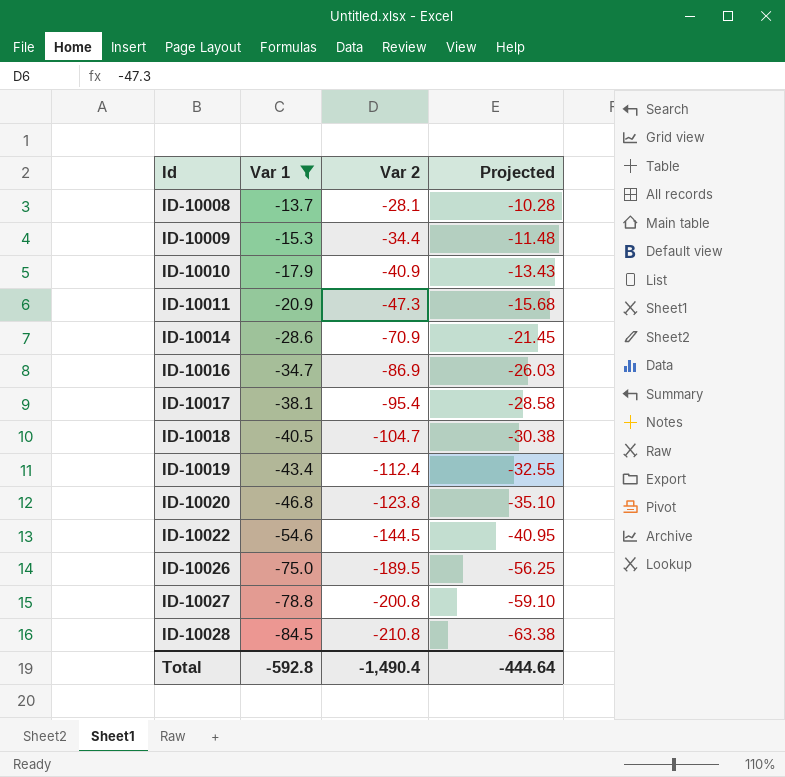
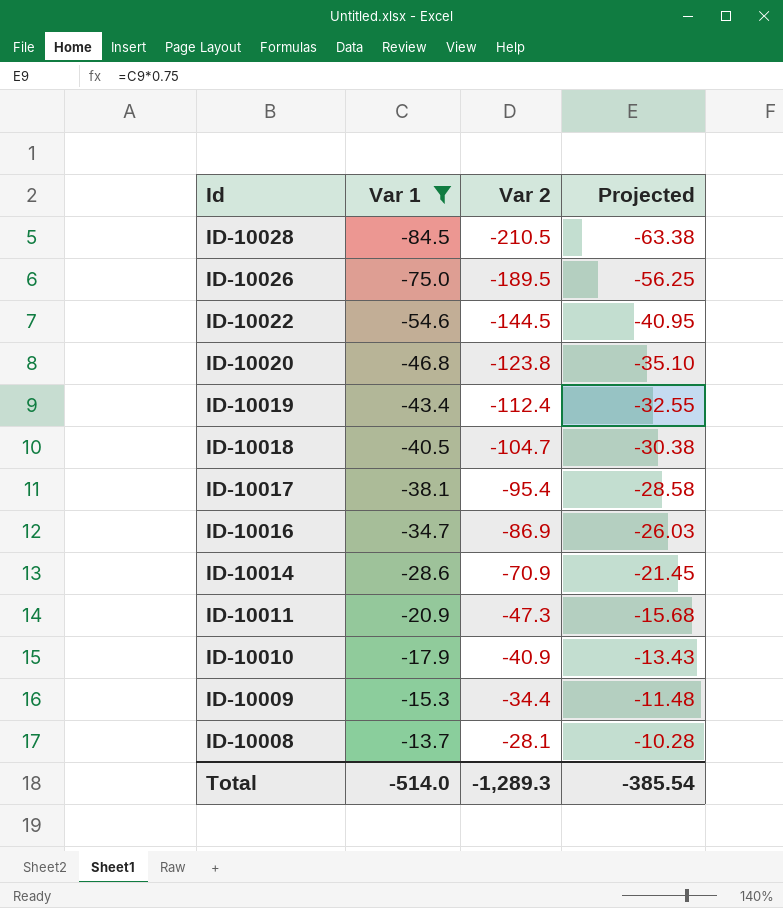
row order: Id ascending -> Id descending
row ID-10027: -78.8 | -200.8 | -59.10 -> none
ID-10028 | Var 2: -210.8 -> -210.5
Total | Var 1: -592.8 -> -514.0
Total | Var 2: -1,490.4 -> -1,289.3
Total | Projected: -444.64 -> -385.54

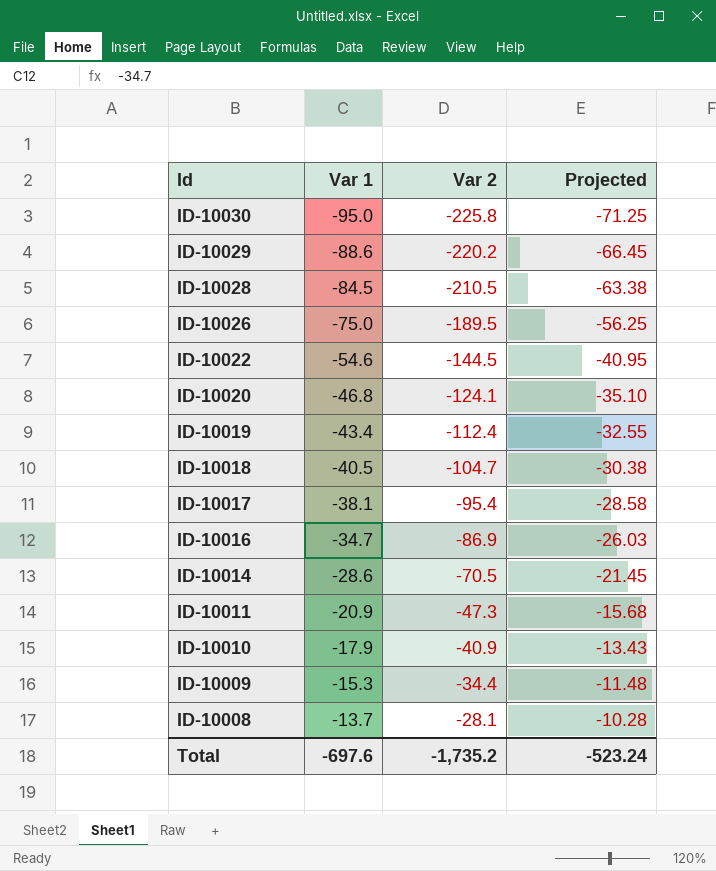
filter: Var 1 >= -84.5 -> none
ID-10020 | Var 2: -123.8 -> -124.1
ID-10014 | Var 2: -70.9 -> -70.5
Total | Var 1: -514.0 -> -697.6
Total | Var 2: -1,289.3 -> -1,735.2
Total | Projected: -385.54 -> -523.24

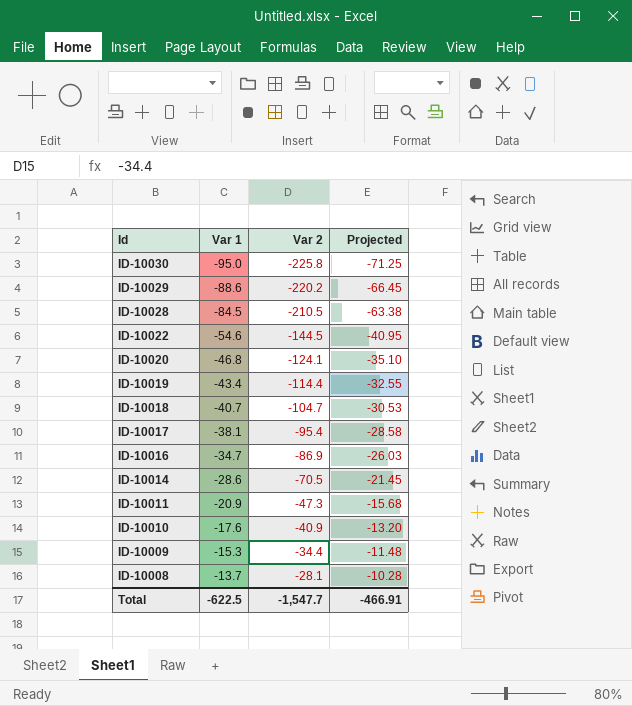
row ID-10026: -75.0 | -189.5 | -56.25 -> none
ID-10019 | Var 2: -112.4 -> -114.4
ID-10018 | Var 1: -40.5 -> -40.7
ID-10018 | Projected: -30.38 -> -30.53
ID-10010 | Var 1: -17.9 -> -17.6
ID-10010 | Projected: -13.43 -> -13.20
Total | Var 1: -697.6 -> -622.5
Total | Var 2: -1,735.2 -> -1,547.7
Total | Projected: -523.24 -> -466.91

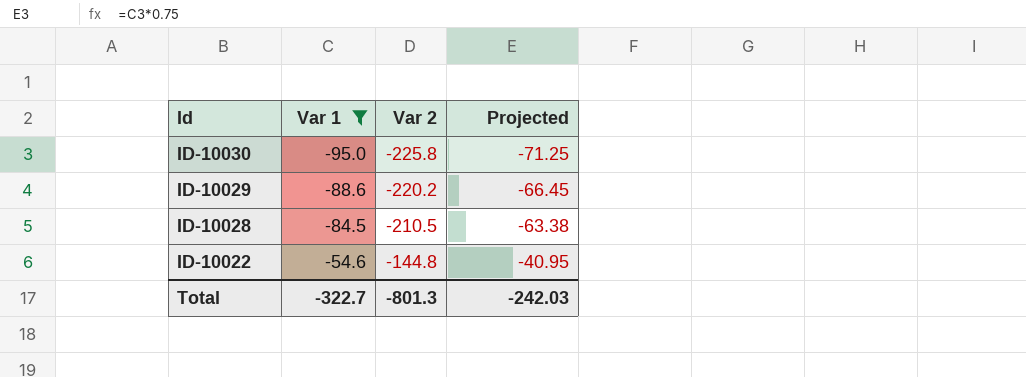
filter: none -> Var 1 <= -54.6
ID-10022 | Var 2: -144.5 -> -144.8
Total | Var 1: -622.5 -> -322.7
Total | Var 2: -1,547.7 -> -801.3
Total | Projected: -466.91 -> -242.03

